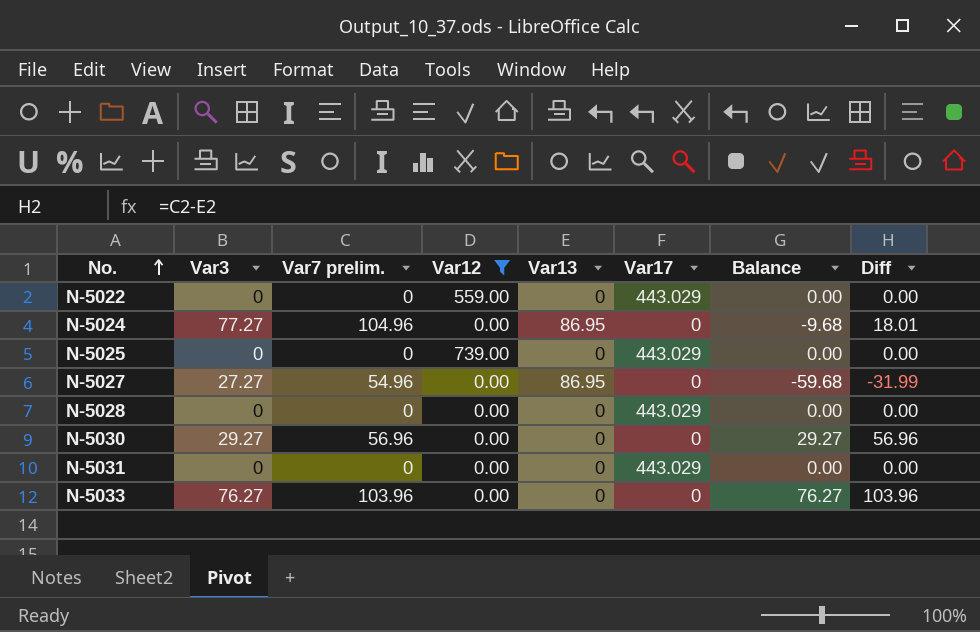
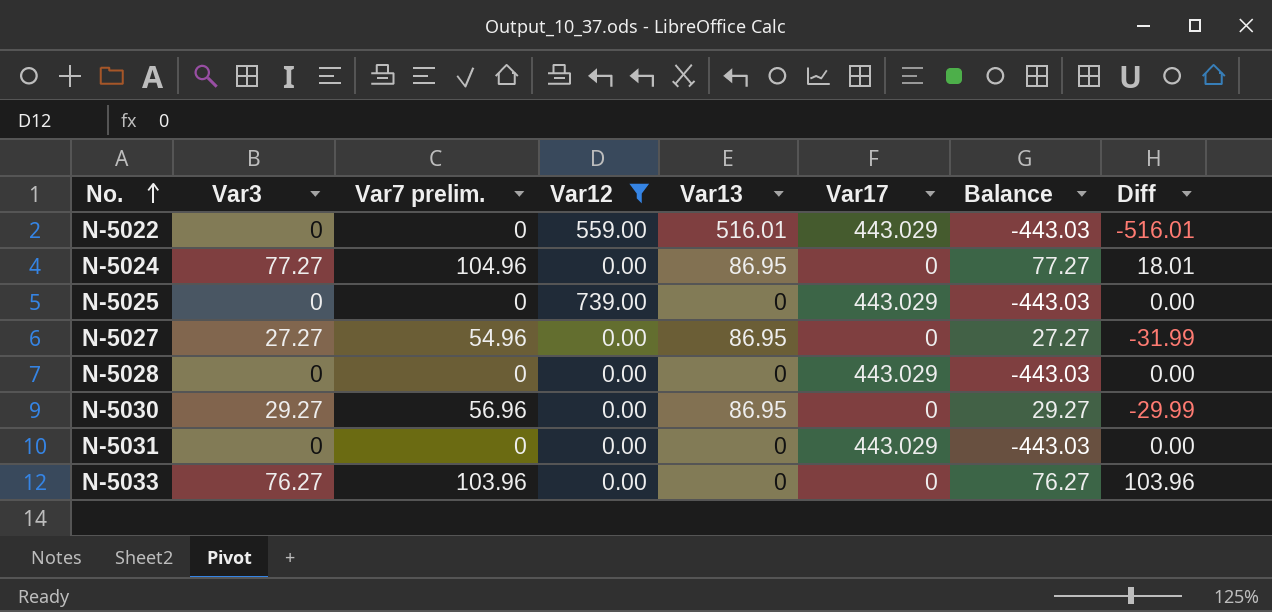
column Balance | formula: [Var3] - [Var13] -> [Var3] - [Var17]
N-5022 | Var13: 0 -> 516.01
N-5022 | Diff: 0.00 -> -516.01
N-5030 | Var13: 0 -> 86.95
N-5030 | Diff: 56.96 -> -29.99

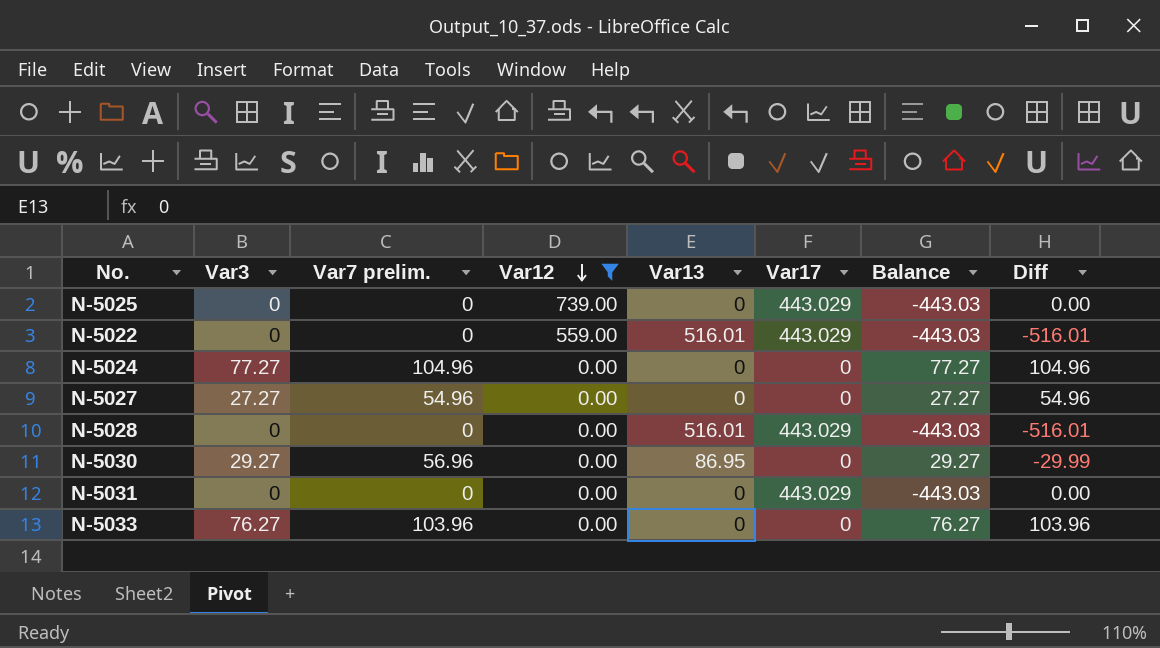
row order: No. ascending -> Var12 descending
N-5024 | Var13: 86.95 -> 0
N-5024 | Diff: 18.01 -> 104.96
N-5027 | Var13: 86.95 -> 0
N-5027 | Diff: -31.99 -> 54.96
N-5028 | Var13: 0 -> 516.01
N-5028 | Diff: 0.00 -> -516.01

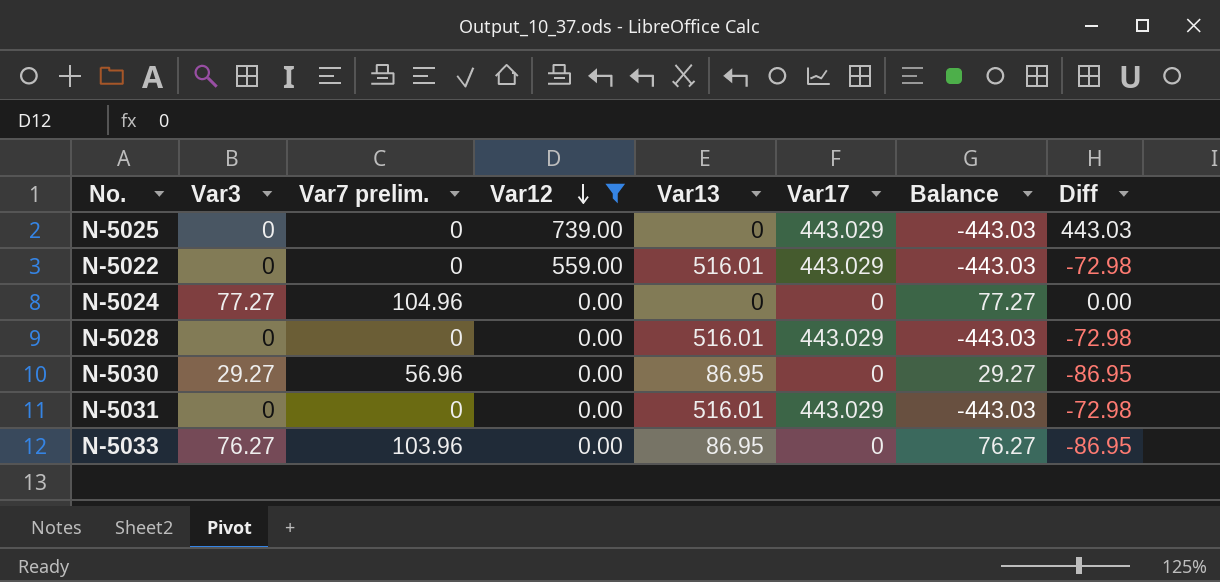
column Diff | formula: [Var7 prelim.] - [Var13] -> [Var17] - [Var13]
row N-5027: 27.27 | 54.96 | 0.00 | 0 | 0 | 27.27 | 54.96 -> none
N-5031 | Var13: 0 -> 516.01
N-5033 | Var13: 0 -> 86.95

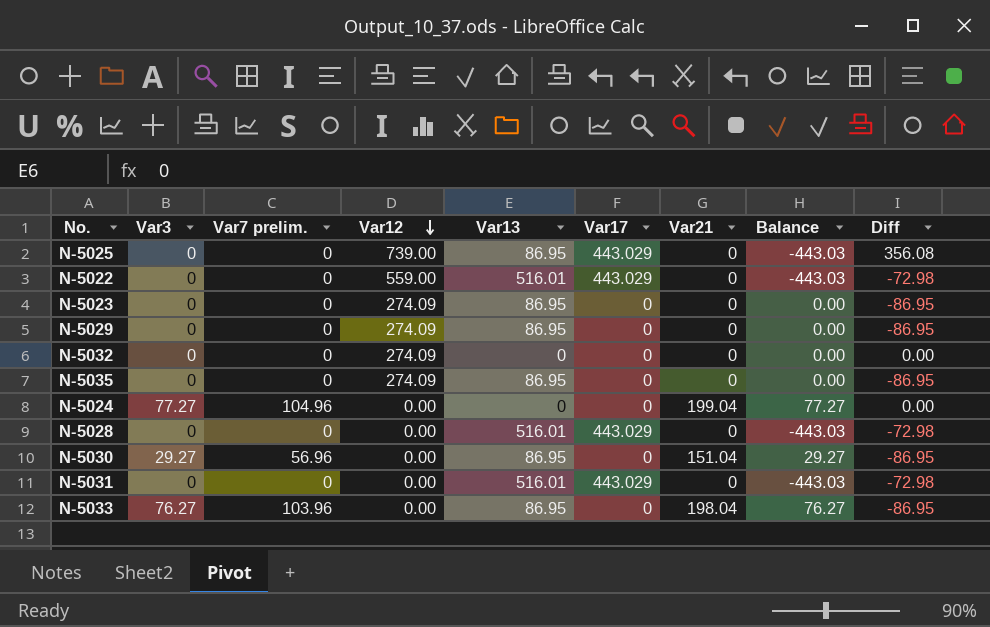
filter: Var12 != 274.09 -> none
column Var21 | position: none -> 7
N-5025 | Var13: 0 -> 86.95
N-5025 | Diff: 443.03 -> 356.08

